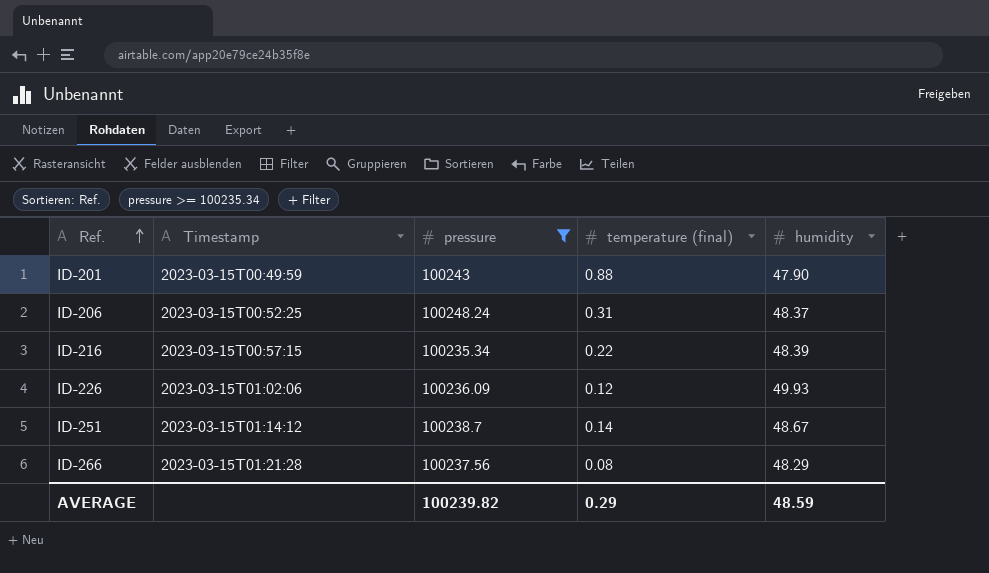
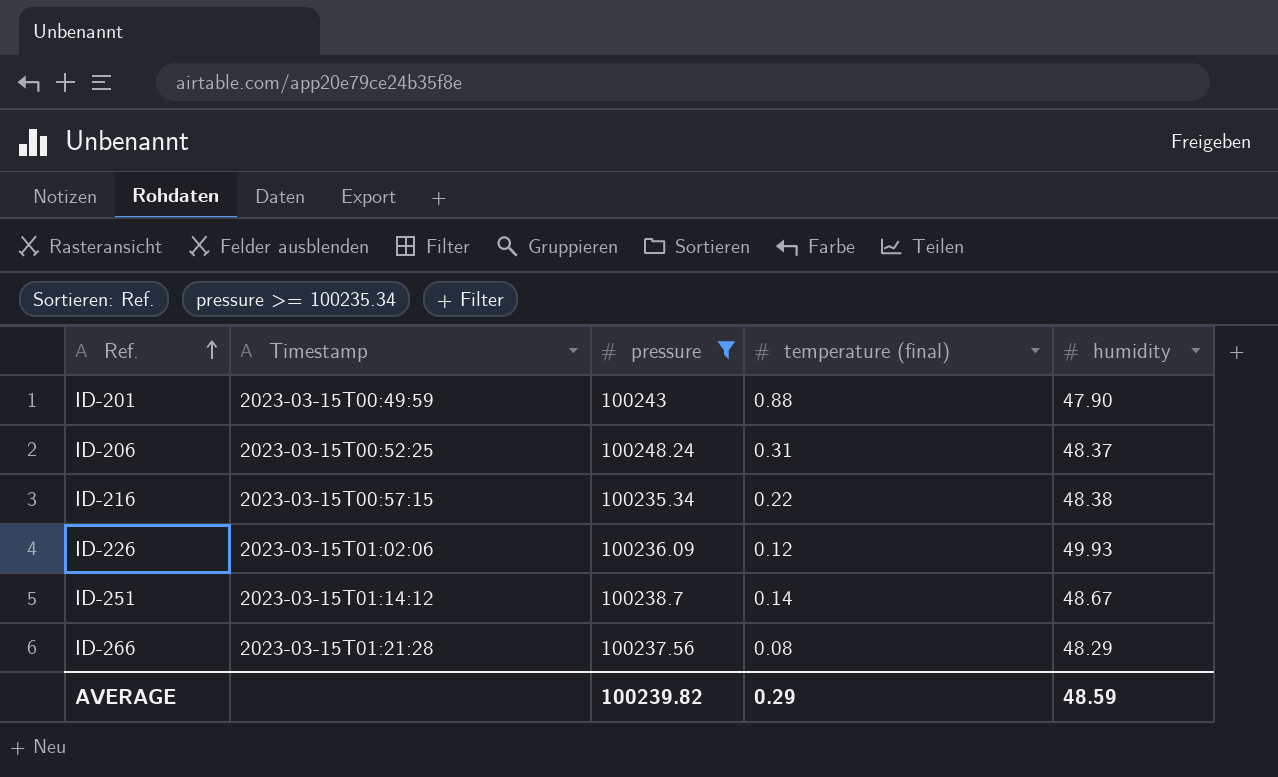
ID-216 | humidity: 48.39 -> 48.38

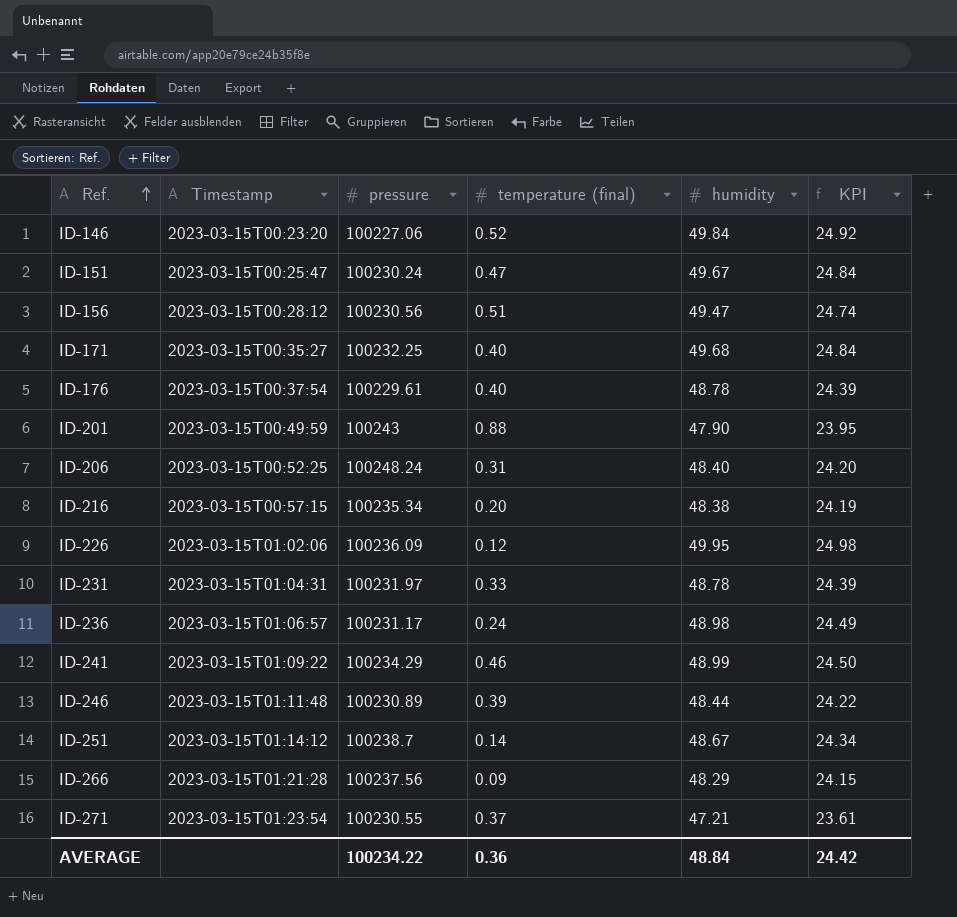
filter: pressure >= 100235.34 -> none
column KPI | formula: none -> [humidity] * 0.5
ID-206 | humidity: 48.37 -> 48.40
ID-216 | temperature (final): 0.22 -> 0.20
ID-226 | humidity: 49.93 -> 49.95
ID-266 | temperature (final): 0.08 -> 0.09
AVERAGE | pressure: 100239.82 -> 100234.22
AVERAGE | temperature (final): 0.29 -> 0.36
AVERAGE | humidity: 48.59 -> 48.84

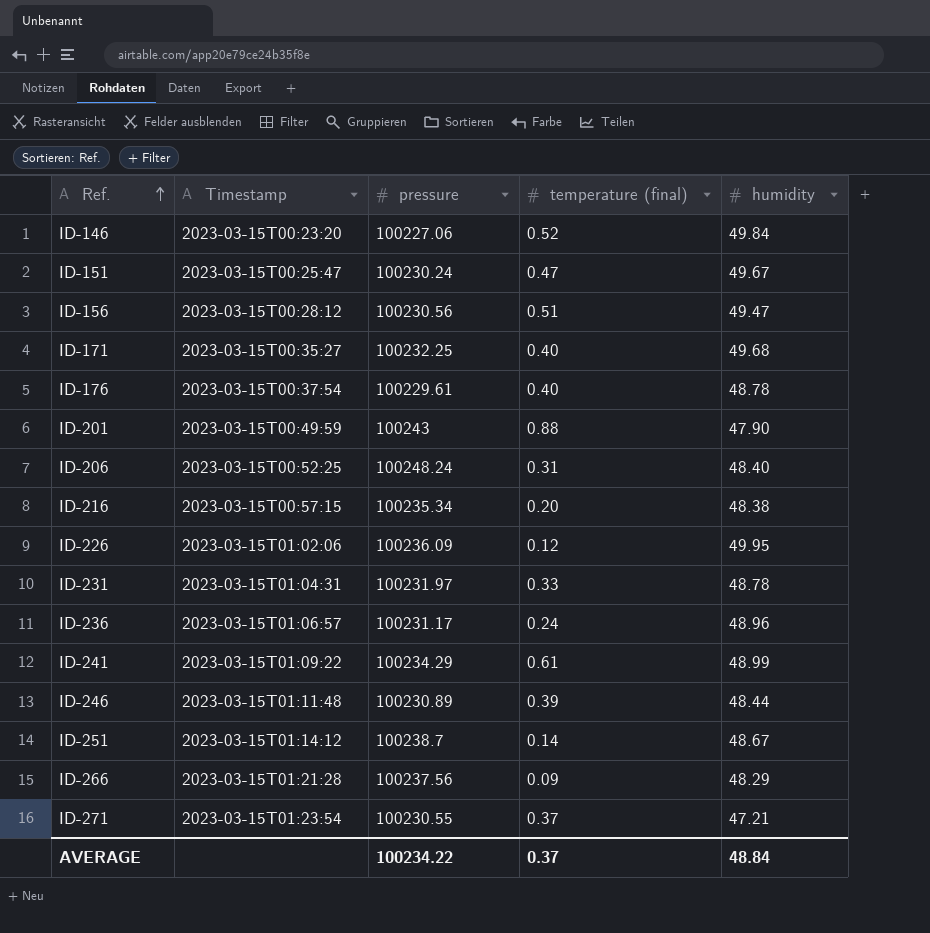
column KPI | formula: [humidity] * 0.5 -> none
ID-236 | humidity: 48.98 -> 48.96
ID-241 | temperature (final): 0.46 -> 0.61
AVERAGE | temperature (final): 0.36 -> 0.37

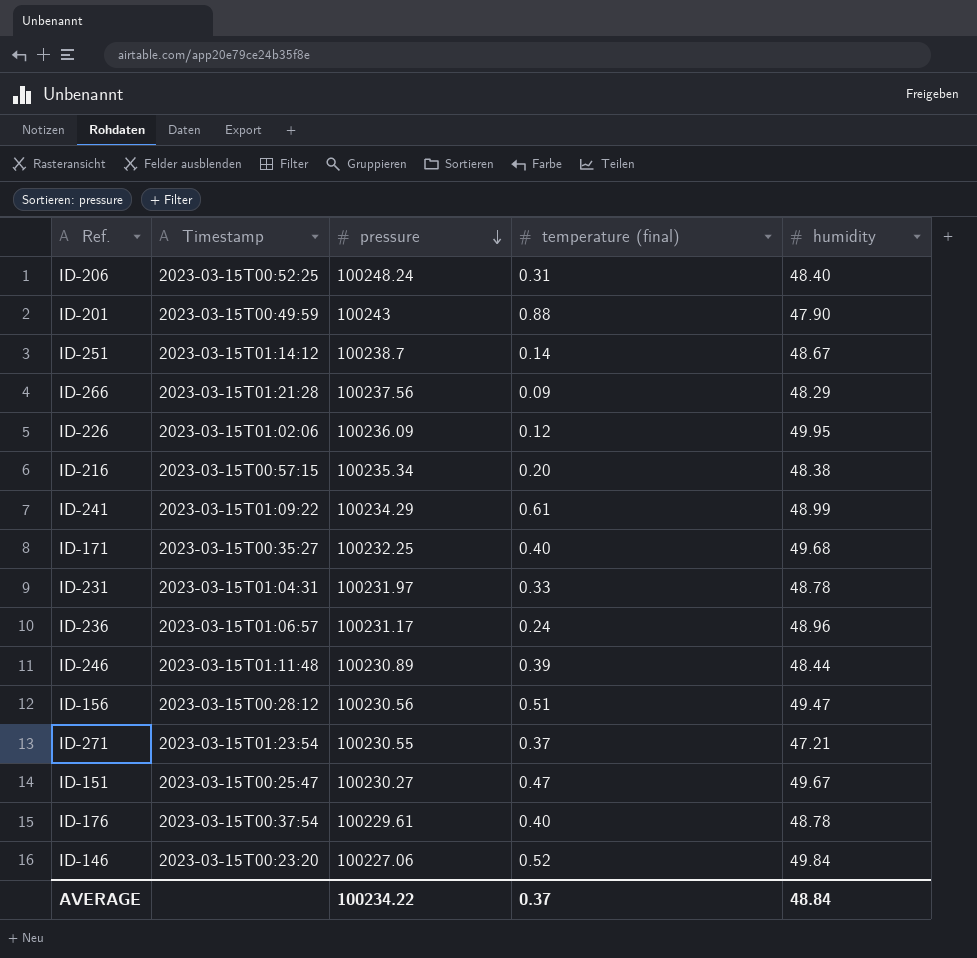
row order: Ref. ascending -> pressure descending
ID-151 | pressure: 100230.24 -> 100230.27

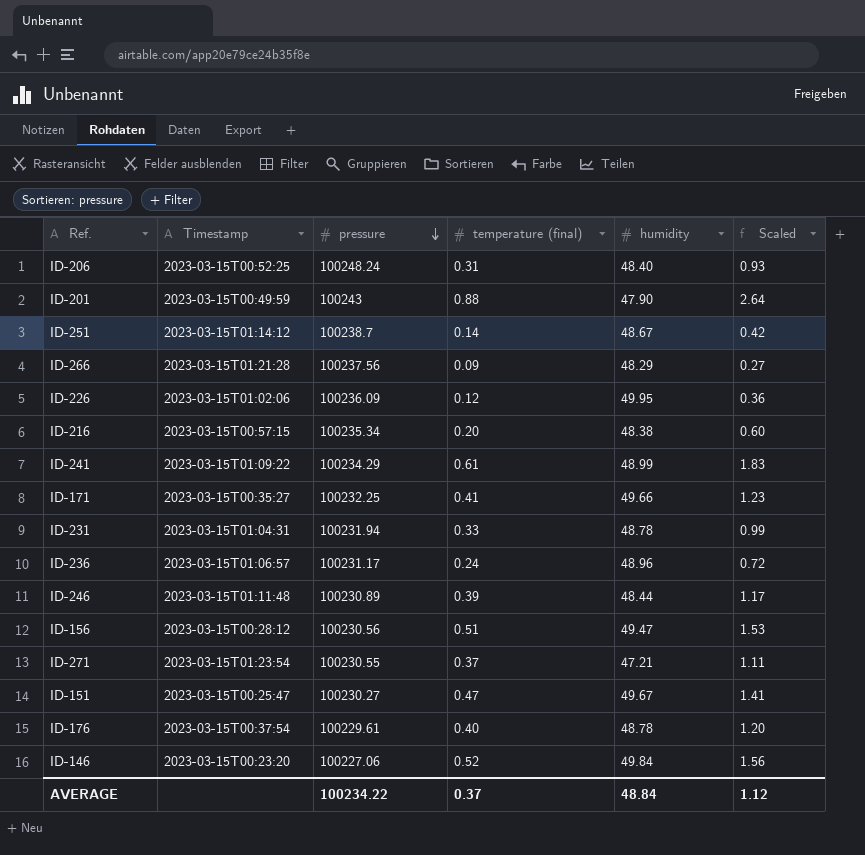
column Scaled | formula: none -> [temperature (final)] * 3
ID-171 | temperature (final): 0.40 -> 0.41
ID-171 | humidity: 49.68 -> 49.66
ID-231 | pressure: 100231.97 -> 100231.94

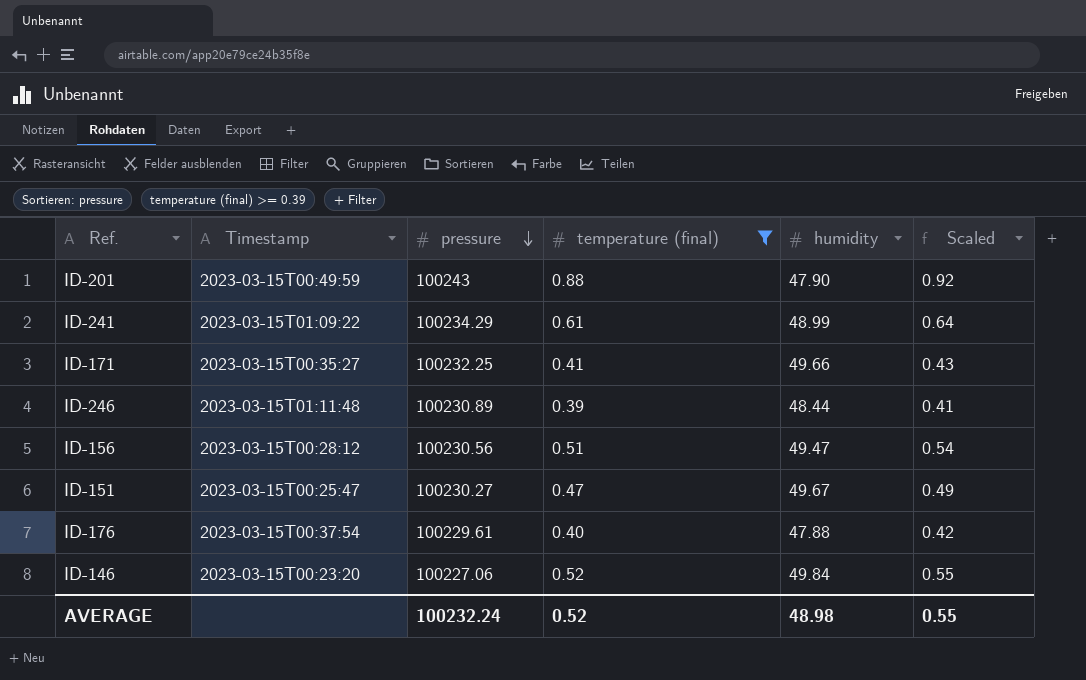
filter: none -> temperature (final) >= 0.39
column Scaled | formula: [temperature (final)] * 3 -> [temperature (final)] * 1.05
ID-176 | humidity: 48.78 -> 47.88
AVERAGE | pressure: 100234.22 -> 100232.24
AVERAGE | temperature (final): 0.37 -> 0.52
AVERAGE | humidity: 48.84 -> 48.98
AVERAGE | Scaled: 1.12 -> 0.55

